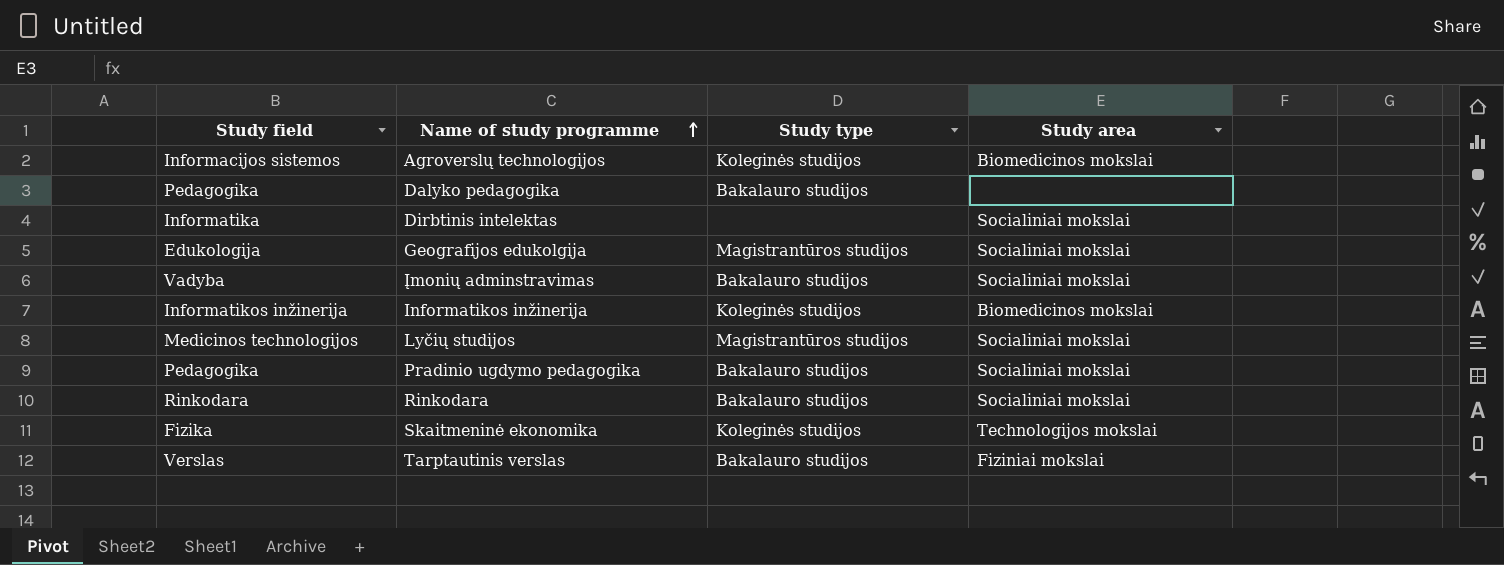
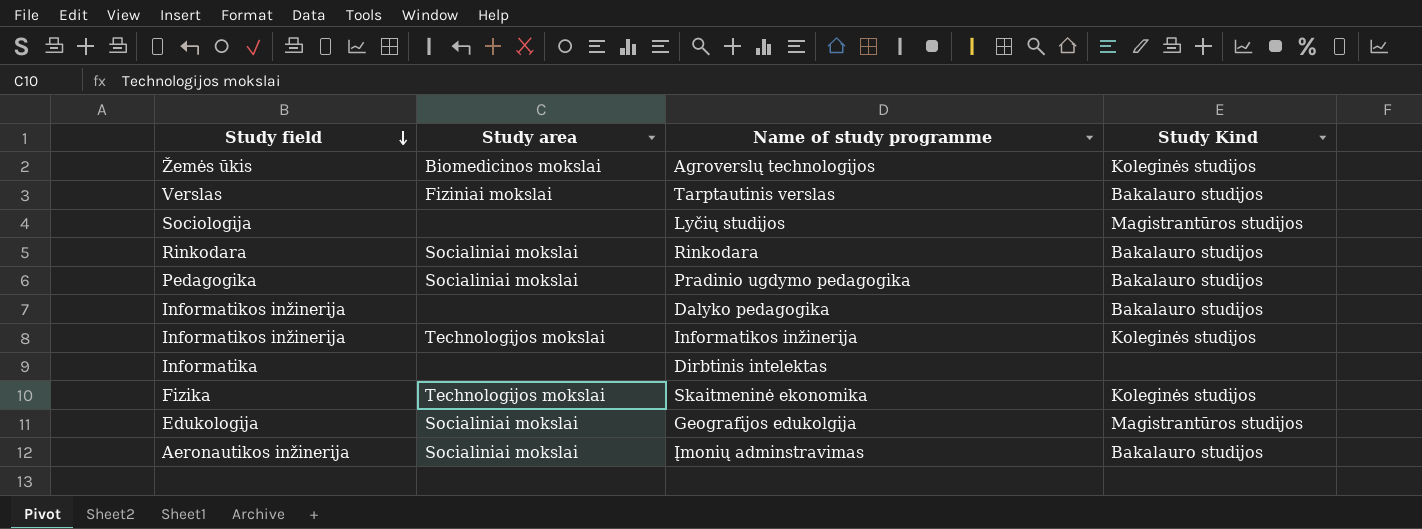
row order: Name of study programme ascending -> Study field descending
column Study area | position: 4 -> 2
column name: Study type -> Study Kind
Agroverslų technologijos | Study field: Informacijos sistemos -> Žemės ūkis
Lyčių studijos | Study field: Medicinos technologijos -> Sociologija
Lyčių studijos | Study area: Socialiniai mokslai -> none
Dalyko pedagogika | Study field: Pedagogika -> Informatikos inžinerija
Informatikos inžinerija | Study area: Biomedicinos mokslai -> Technologijos mokslai
Dirbtinis intelektas | Study area: Socialiniai mokslai -> none
Įmonių adminstravimas | Study field: Vadyba -> Aeronautikos inžinerija

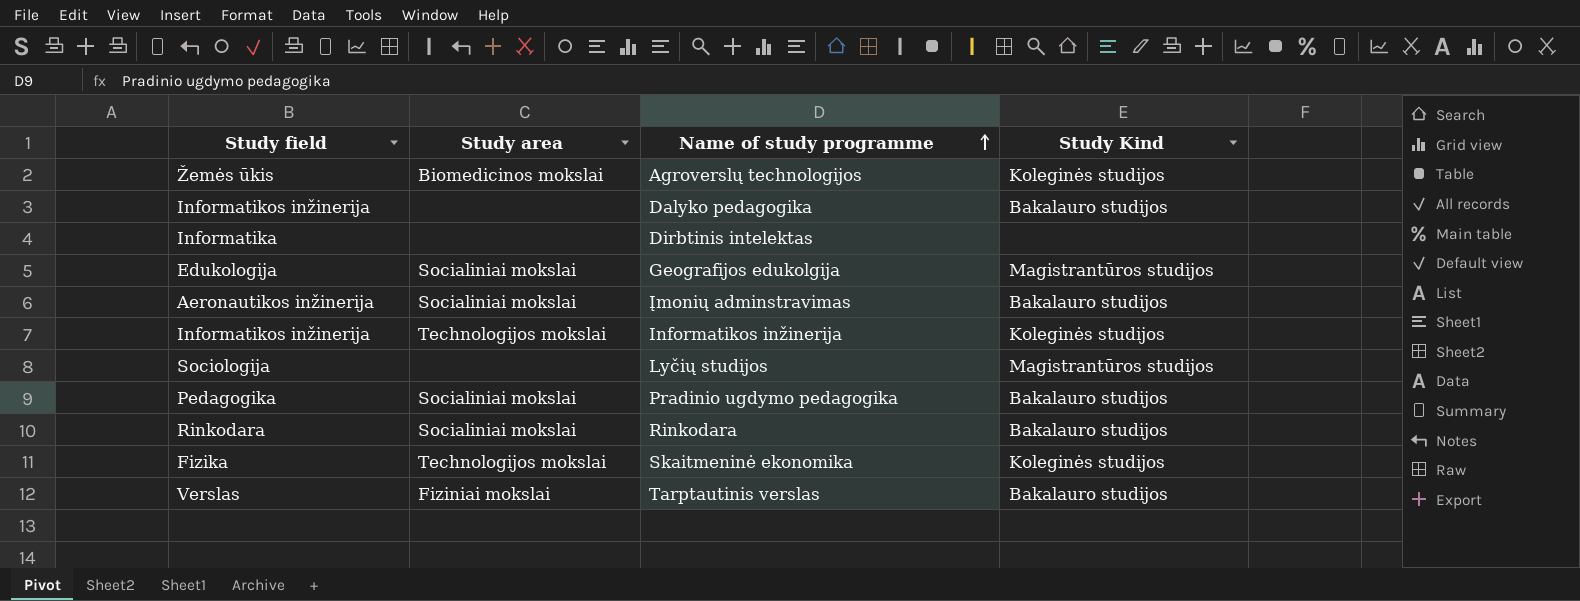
row order: Study field descending -> Name of study programme ascending

